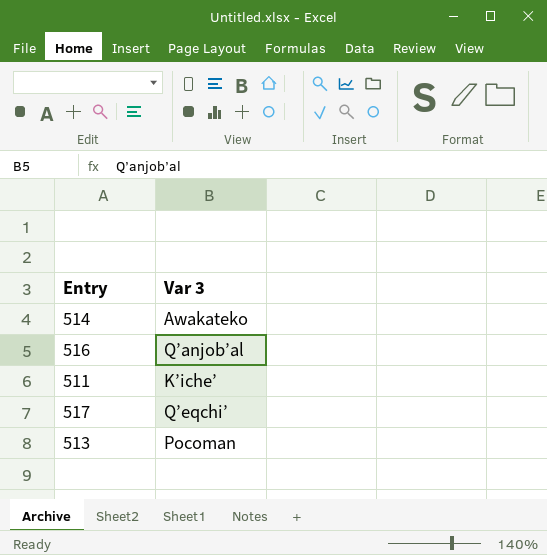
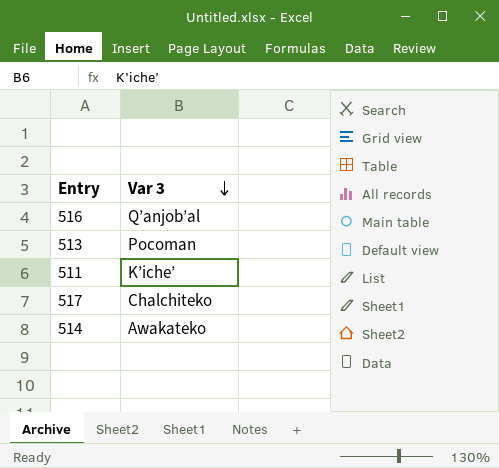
row order: none -> Var 3 descending
517 | Var 3: Q’eqchi’ -> Chalchiteko

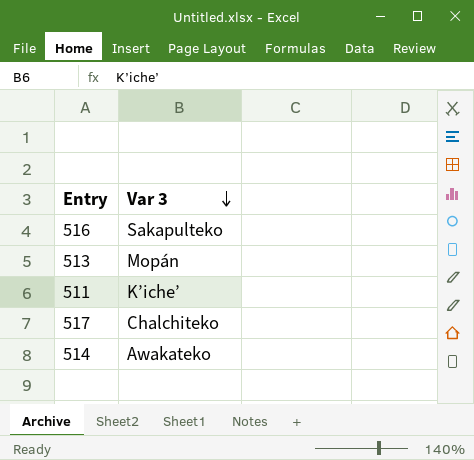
516 | Var 3: Q’anjob’al -> Sakapulteko
513 | Var 3: Pocoman -> Mopán

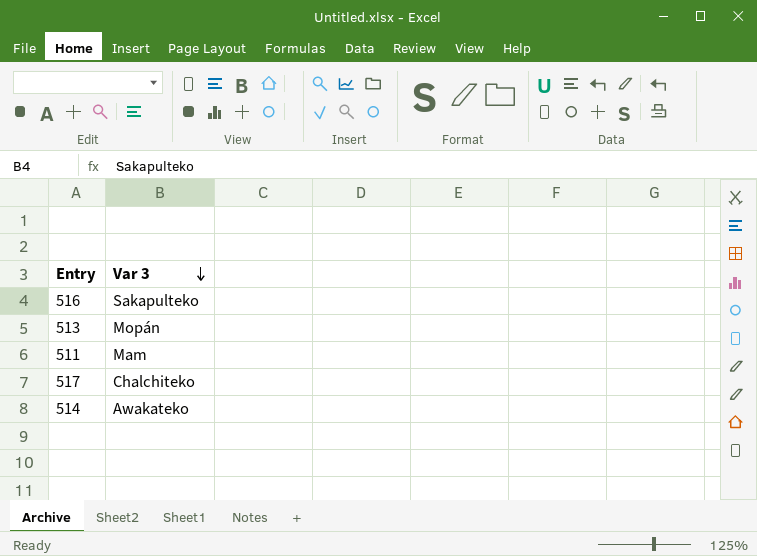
511 | Var 3: K’iche’ -> Mam

